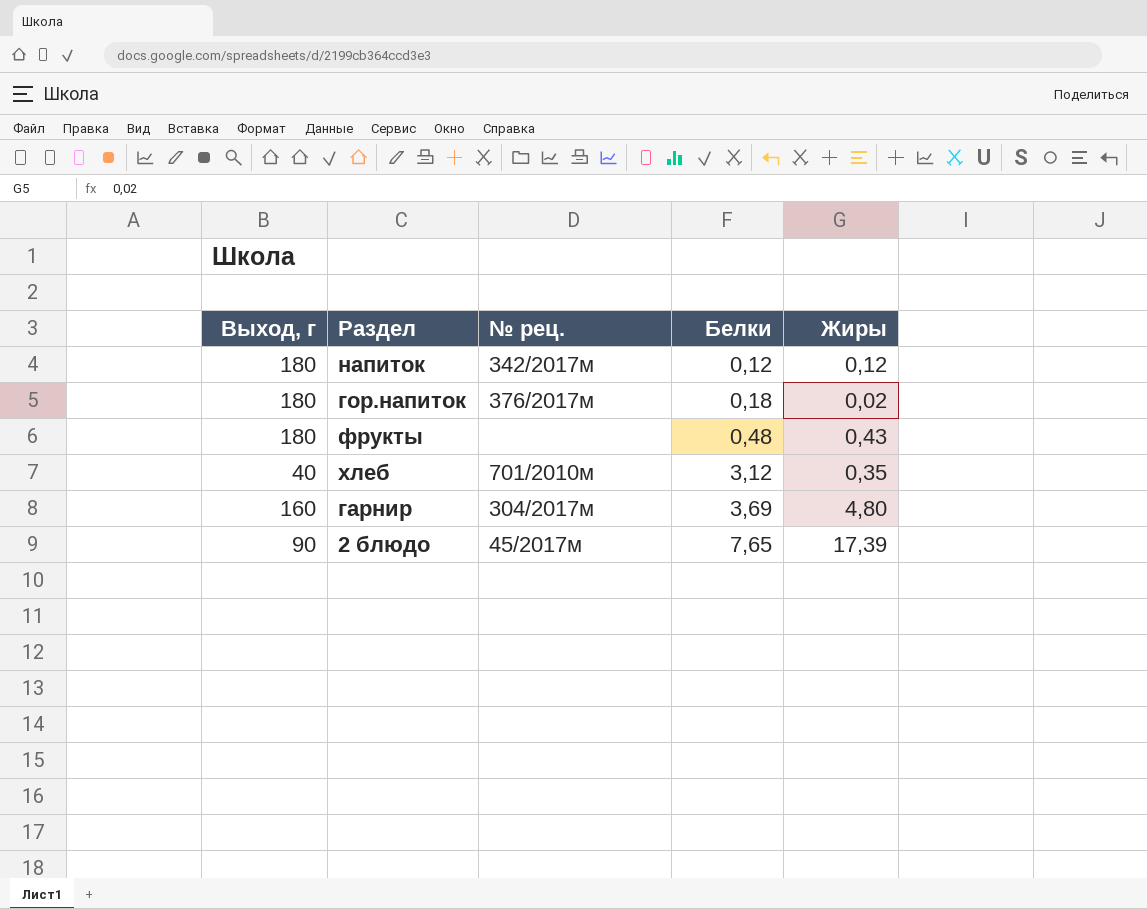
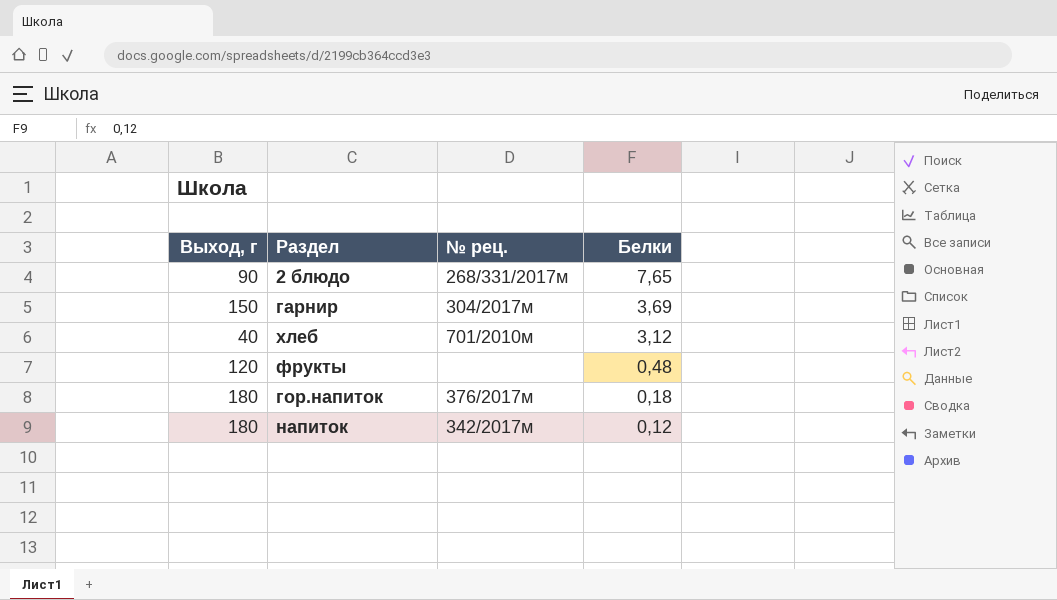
row order: Белки ascending -> Белки descending
column Жиры | position: 5 -> none
2 блюдо | № рец.: 45/2017м -> 268/331/2017м
гарнир | Выход, г: 160 -> 150
фрукты | Выход, г: 180 -> 120

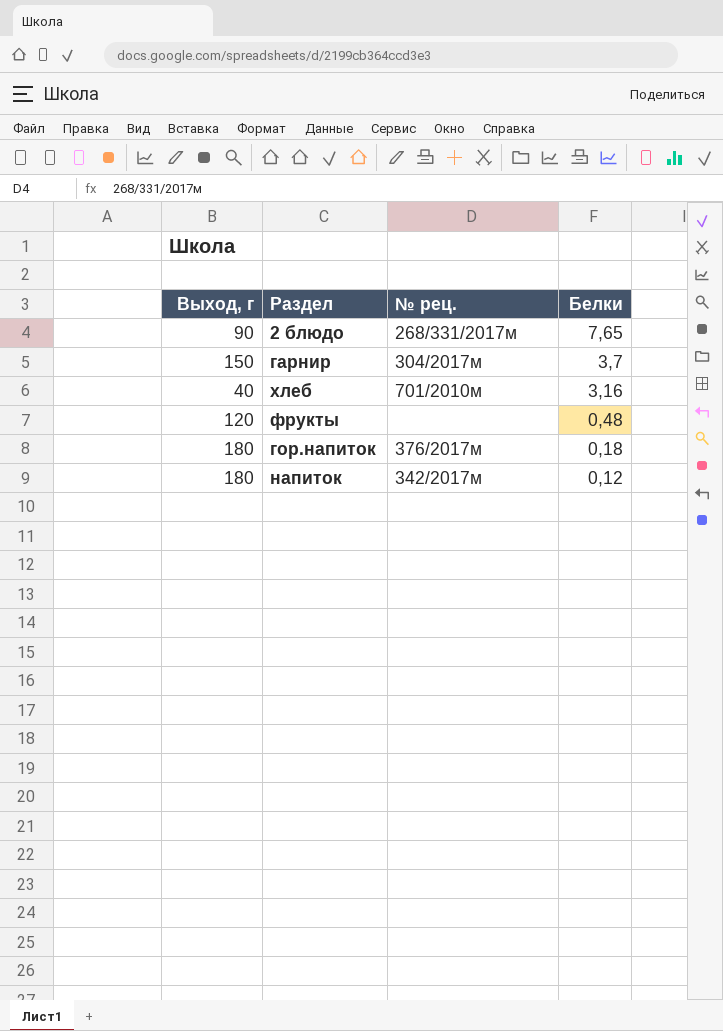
гарнир | Белки: 3,69 -> 3,7
хлеб | Белки: 3,12 -> 3,16

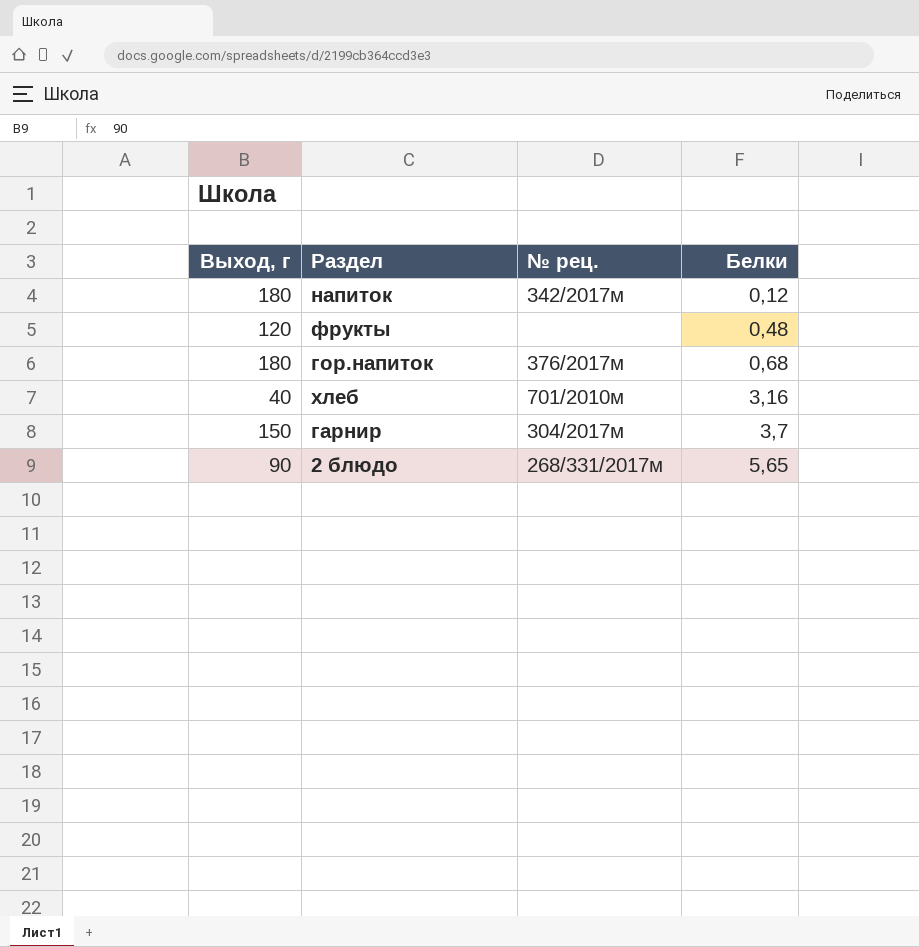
row order: Белки descending -> Белки ascending
гор.напиток | Белки: 0,18 -> 0,68
2 блюдо | Белки: 7,65 -> 5,65

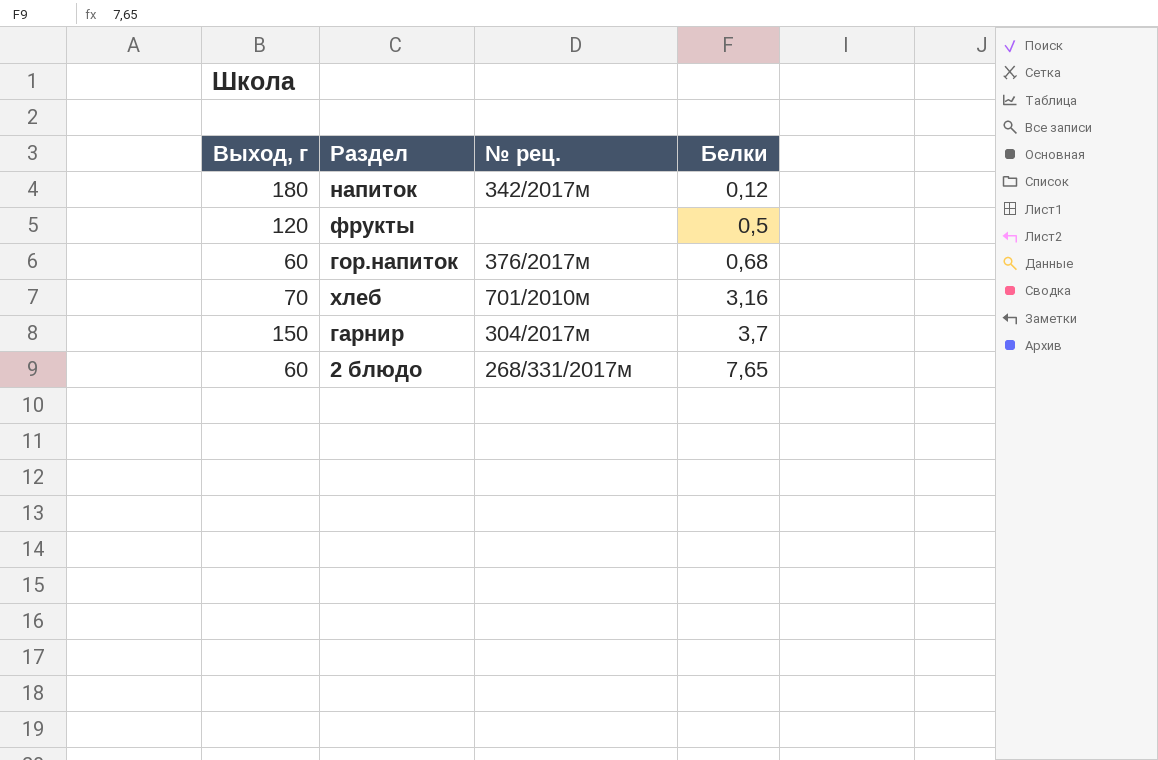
фрукты | Белки: 0,48 -> 0,5
гор.напиток | Выход, г: 180 -> 60
хлеб | Выход, г: 40 -> 70
2 блюдо | Выход, г: 90 -> 60
2 блюдо | Белки: 5,65 -> 7,65

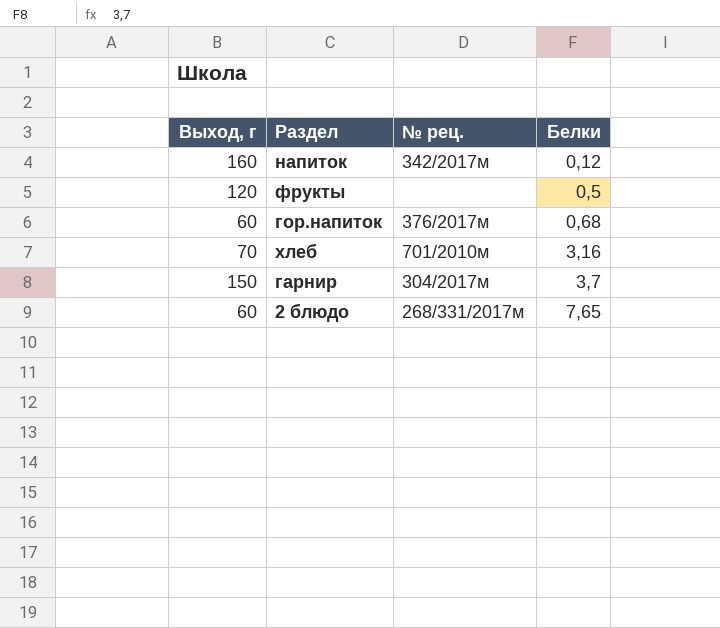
напиток | Выход, г: 180 -> 160

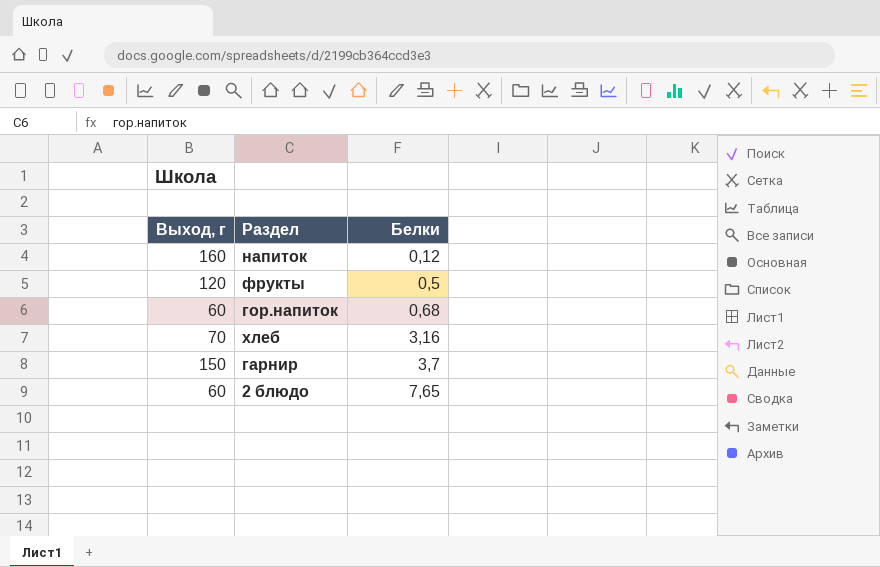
column № рец. | position: 3 -> none

